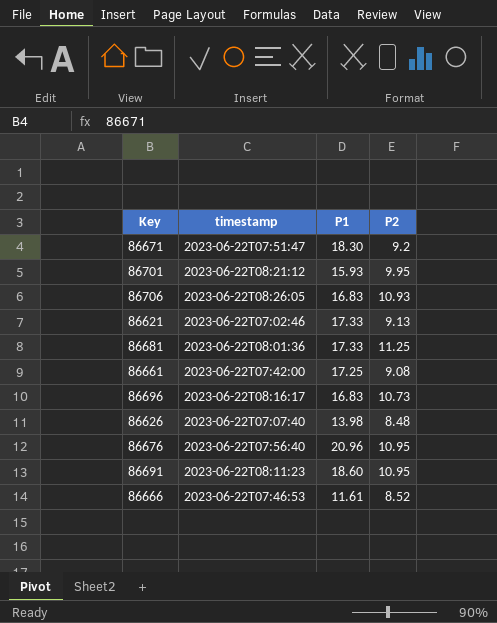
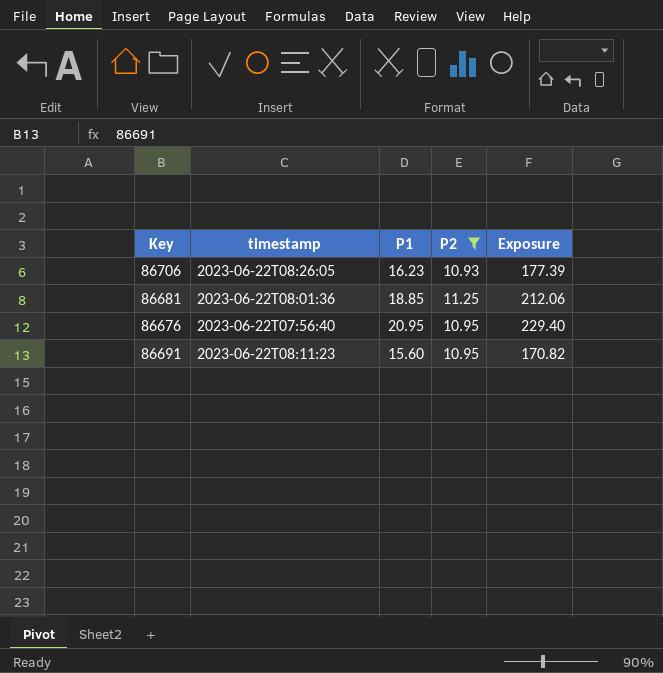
filter: none -> P2 >= 10.93
column Exposure | formula: none -> [P1] * [P2]
86706 | P1: 16.83 -> 16.23
86681 | P1: 17.33 -> 18.85
86676 | P1: 20.96 -> 20.95
86691 | P1: 18.60 -> 15.60

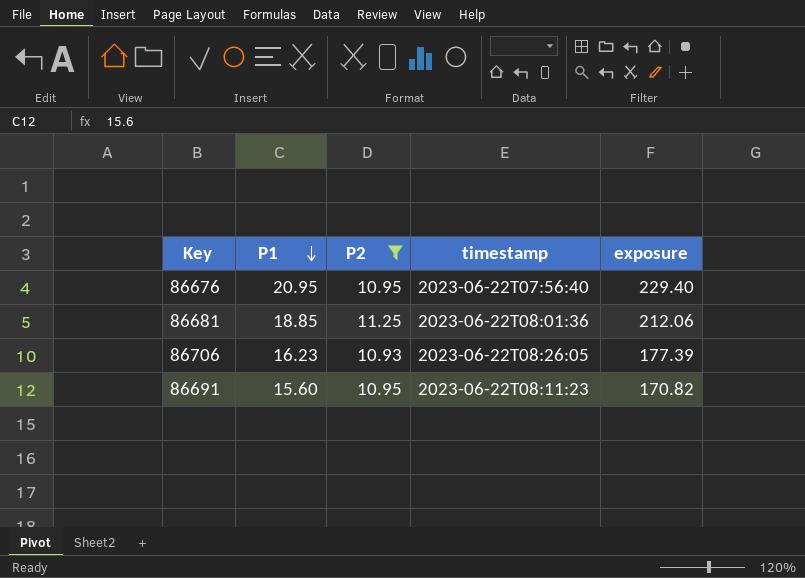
row order: none -> P1 descending
column timestamp | position: 2 -> 4
column name: Exposure -> exposure

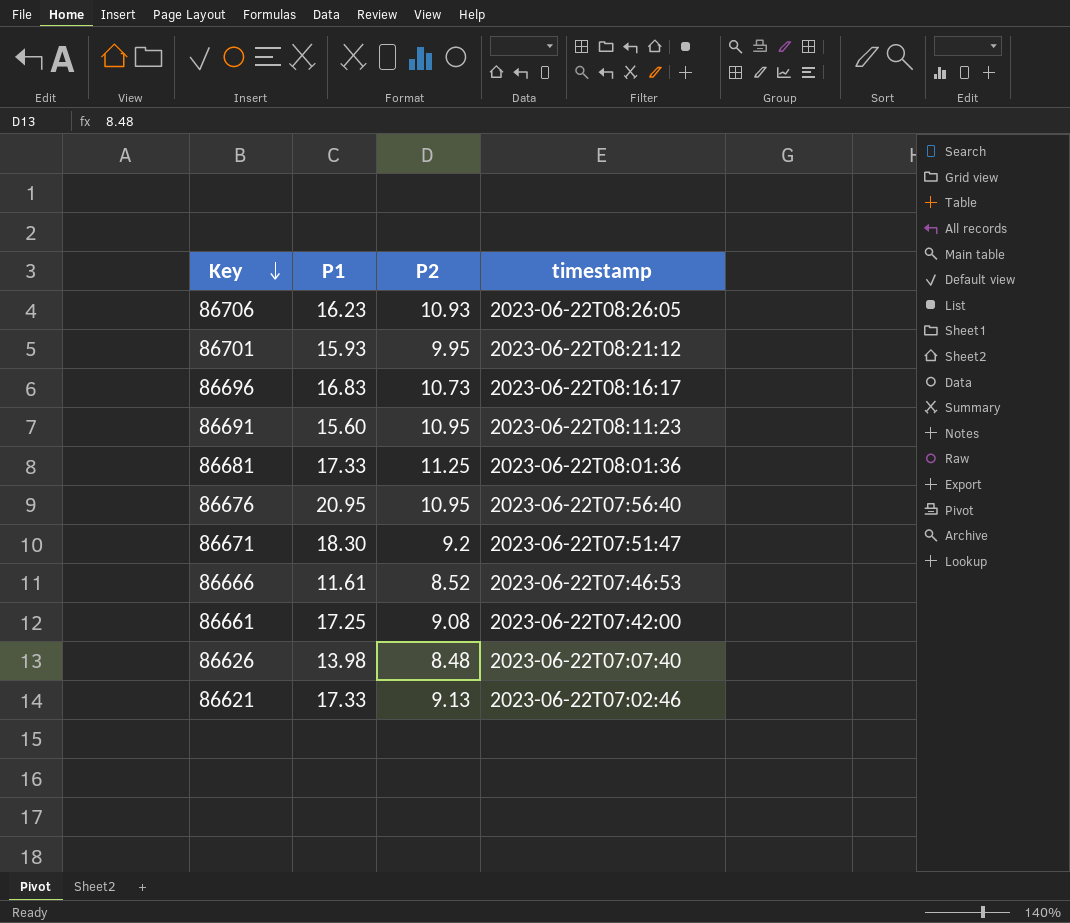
filter: P2 >= 10.93 -> none
row order: P1 descending -> Key descending
column exposure | formula: [P1] * [P2] -> none
86681 | P1: 18.85 -> 17.33

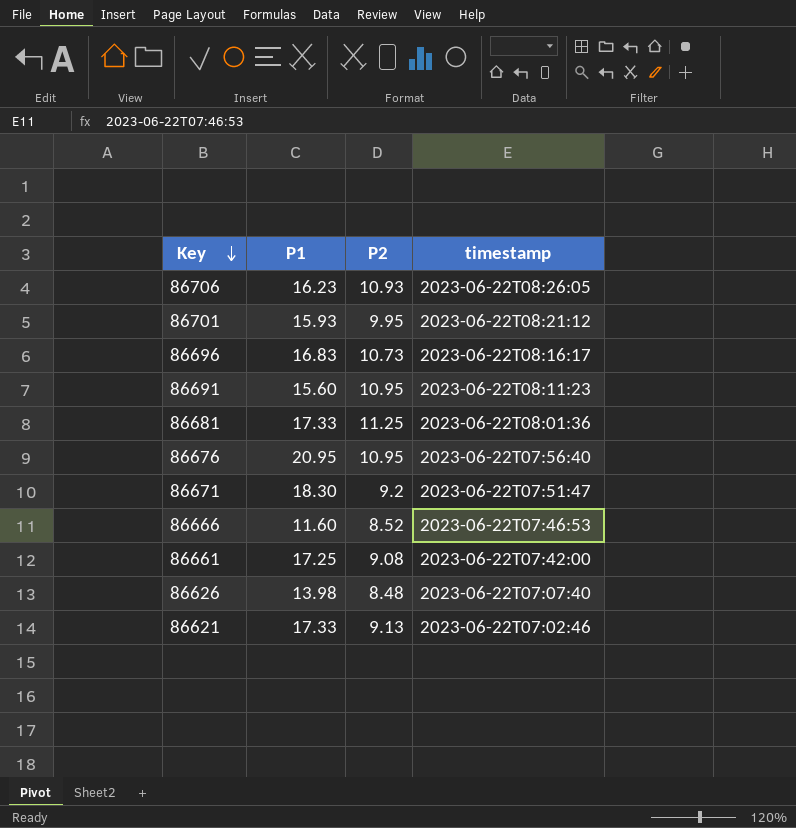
86666 | P1: 11.61 -> 11.60

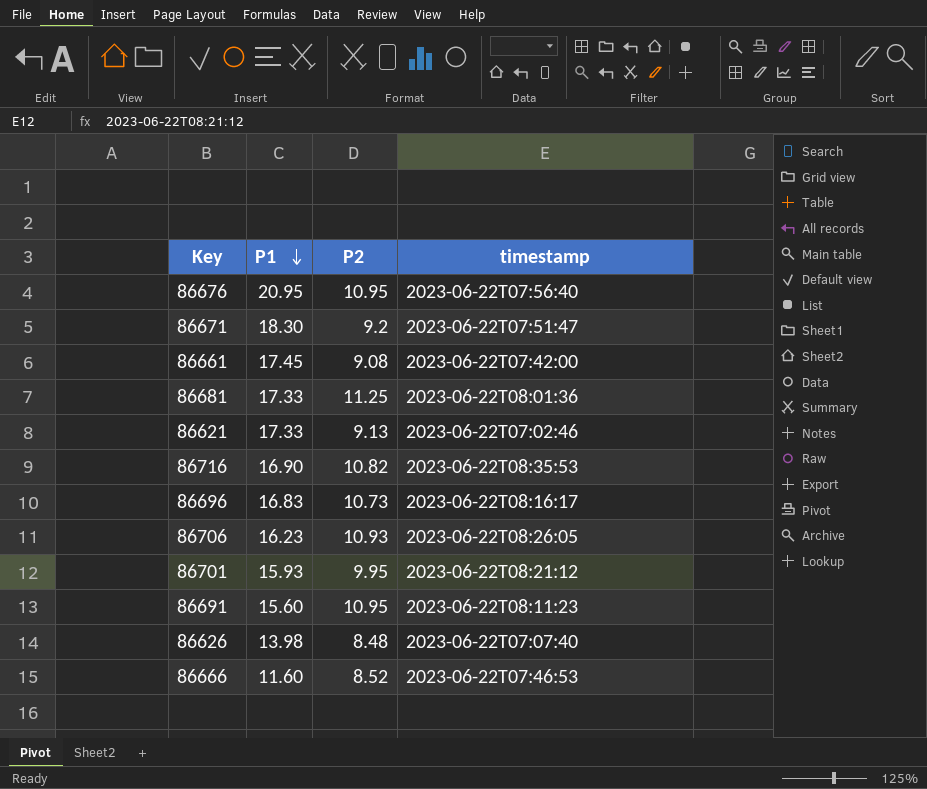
row order: Key descending -> P1 descending
86661 | P1: 17.25 -> 17.45
row 86716: none -> 16.90 | 10.82 | 2023-06-22T08:35:53

